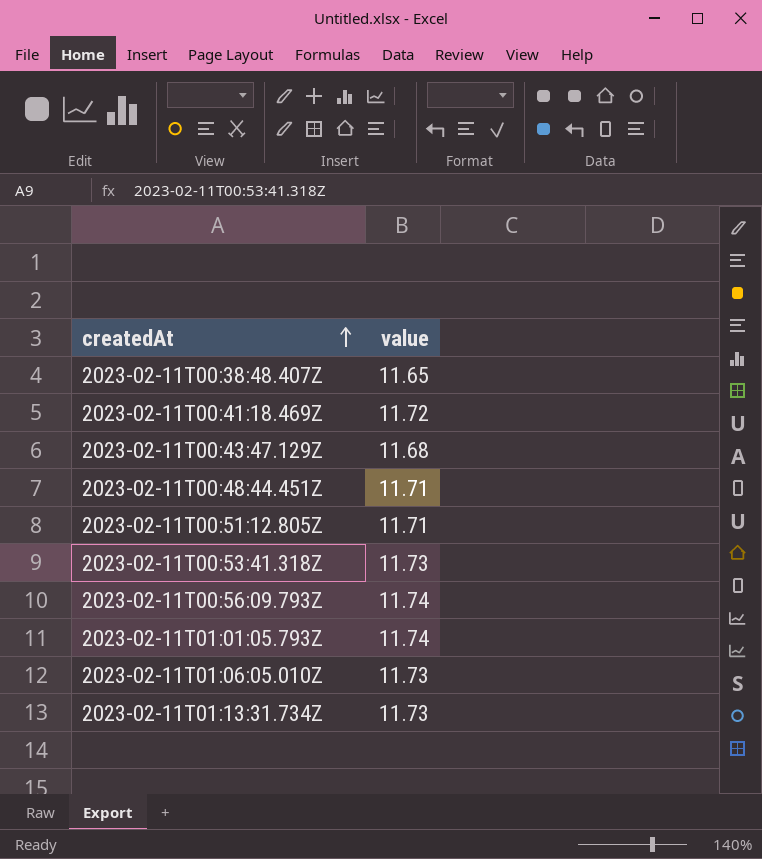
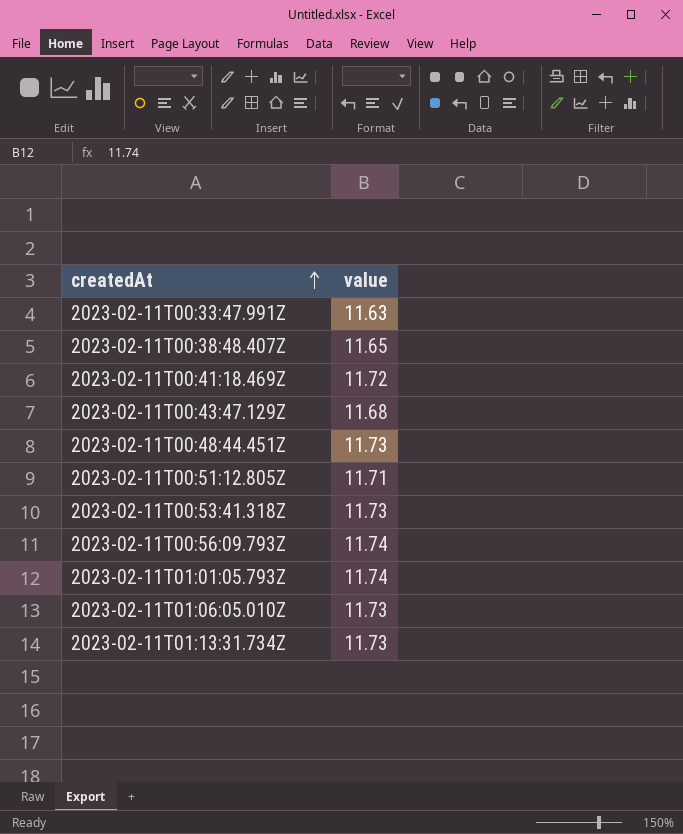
row 2023-02-11T00:33:47.991Z: none -> 11.63
2023-02-11T00:48:44.451Z | value: 11.71 -> 11.73

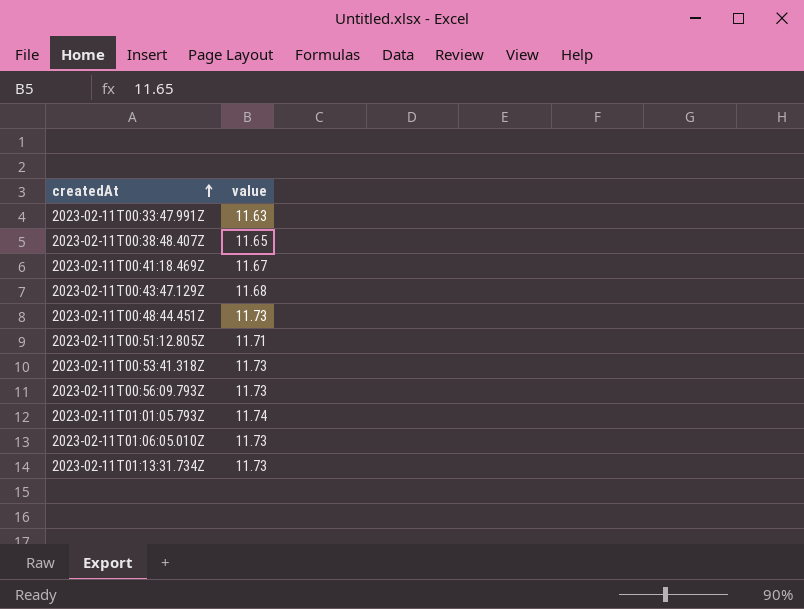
2023-02-11T00:41:18.469Z | value: 11.72 -> 11.67
2023-02-11T00:56:09.793Z | value: 11.74 -> 11.73

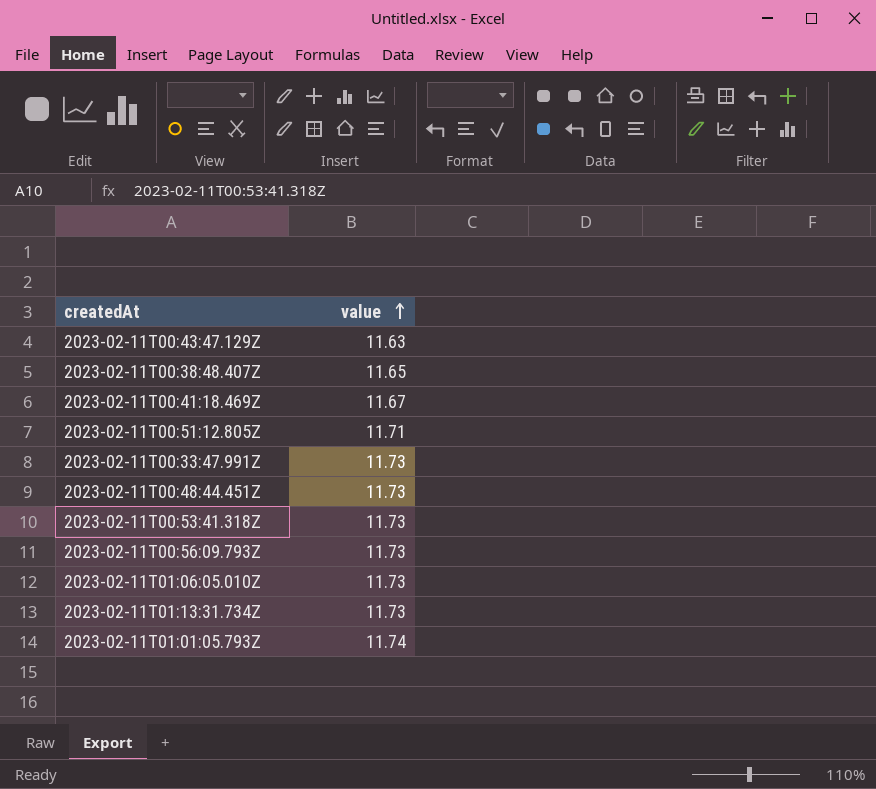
row order: createdAt ascending -> value ascending
2023-02-11T00:43:47.129Z | value: 11.68 -> 11.63
2023-02-11T00:33:47.991Z | value: 11.63 -> 11.73

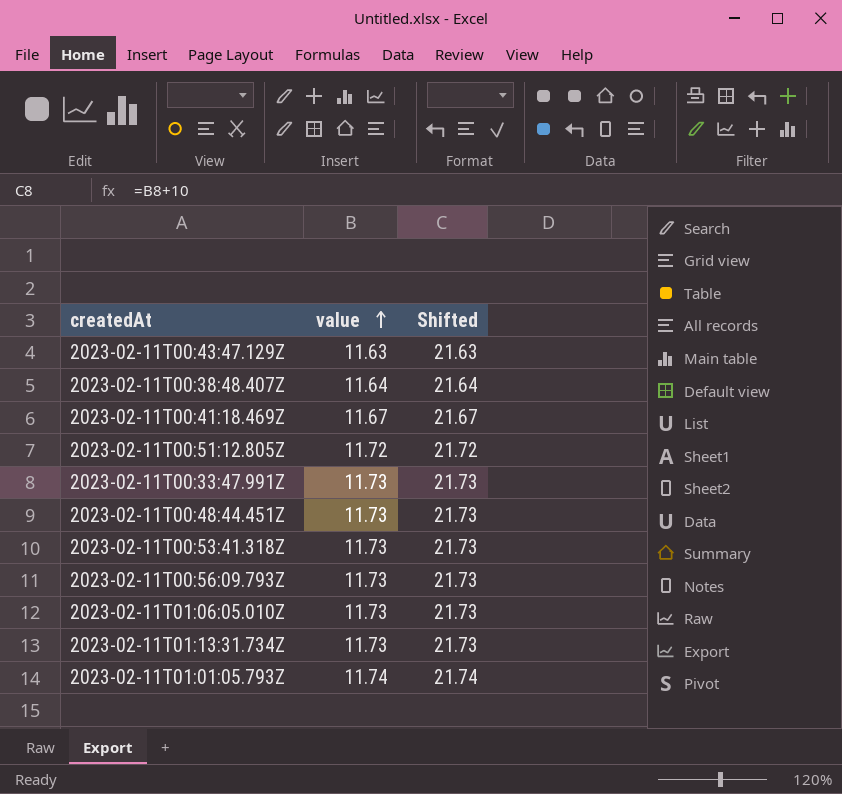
column Shifted | formula: none -> [value] + 10
2023-02-11T00:38:48.407Z | value: 11.65 -> 11.64
2023-02-11T00:51:12.805Z | value: 11.71 -> 11.72

